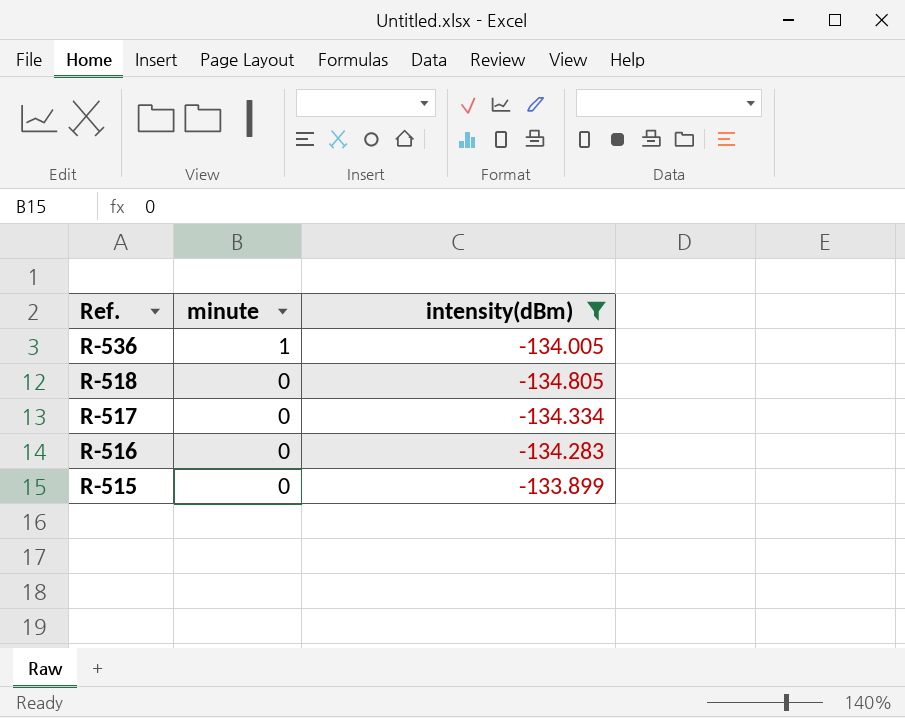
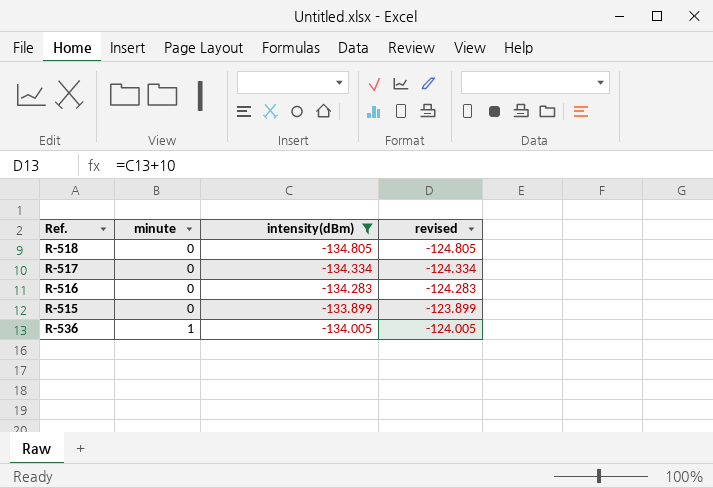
row order: Ref. descending -> minute ascending
column revised | formula: none -> [intensity(dBm)] + 10

